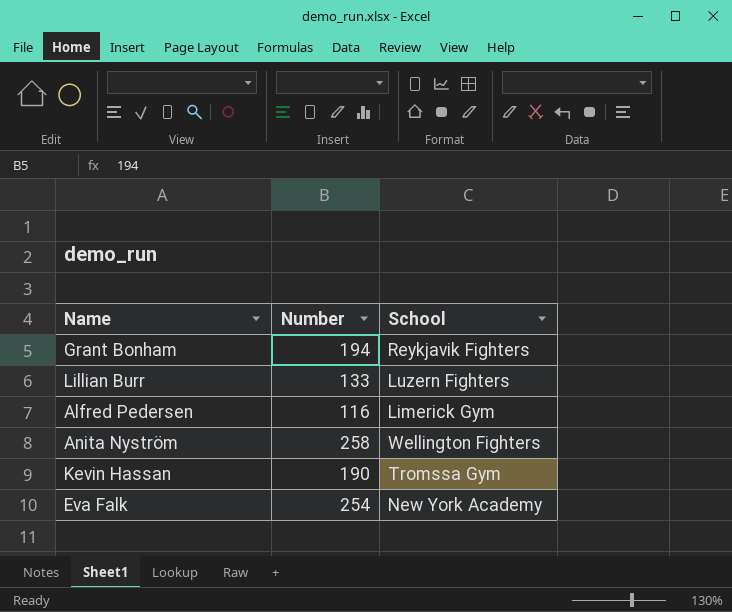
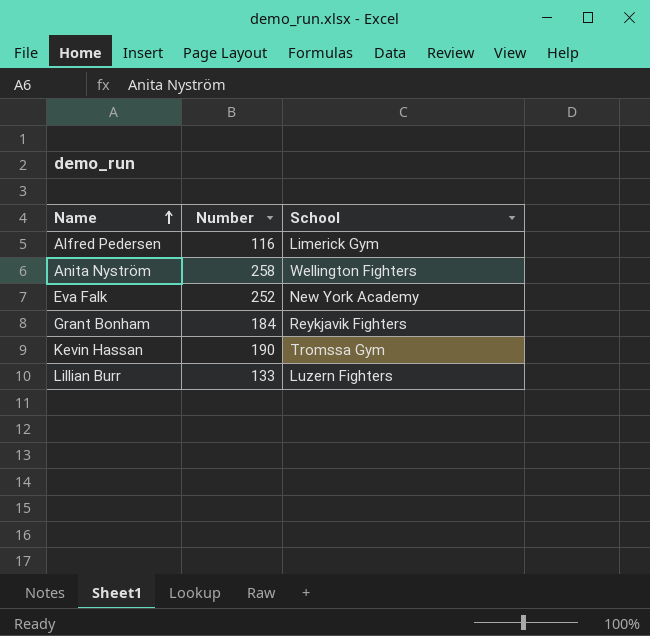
row order: none -> Name ascending
Eva Falk | Number: 254 -> 252
Grant Bonham | Number: 194 -> 184

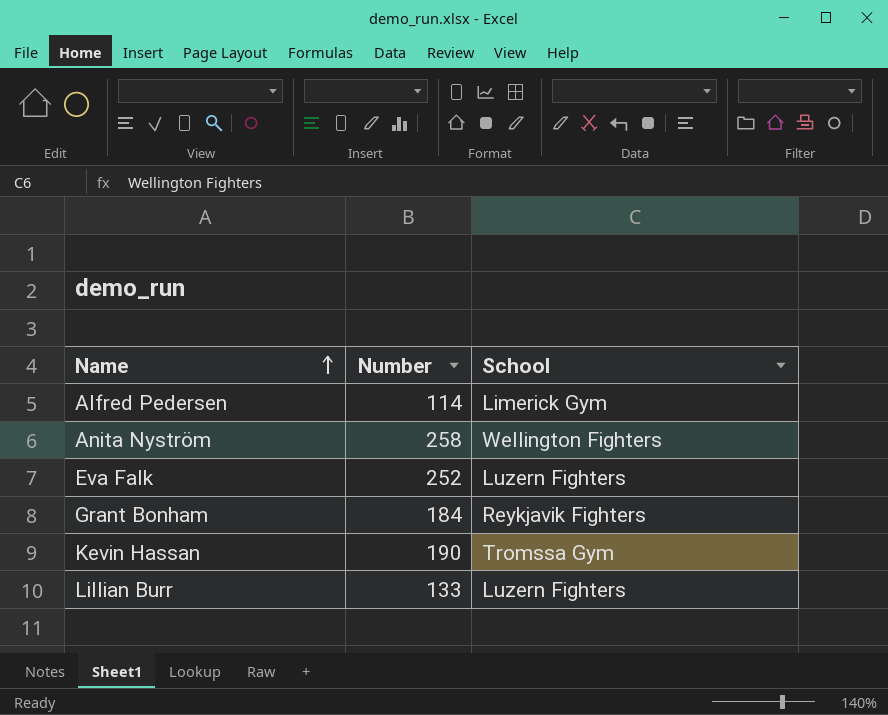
Alfred Pedersen | Number: 116 -> 114
Eva Falk | School: New York Academy -> Luzern Fighters

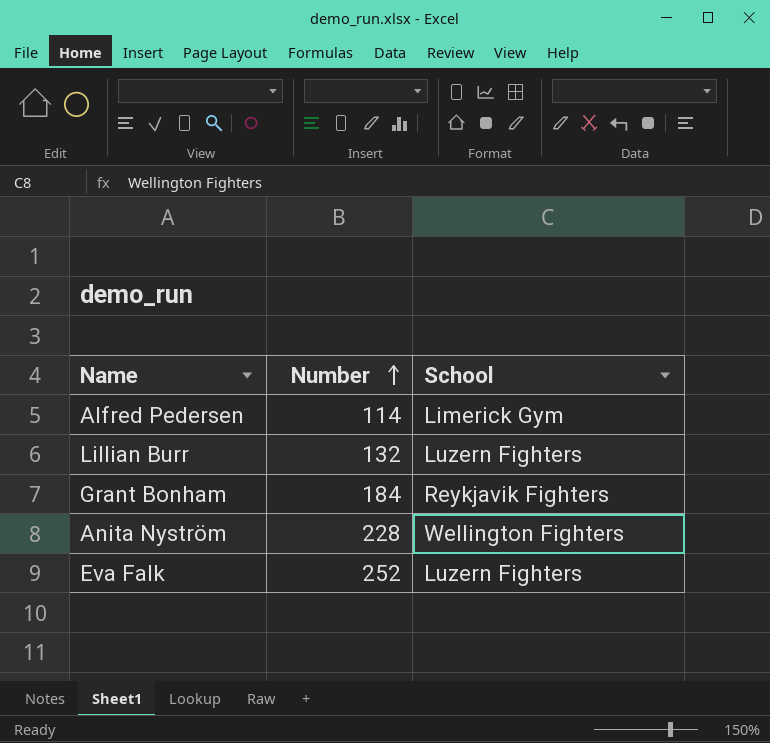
row order: Name ascending -> Number ascending
row Kevin Hassan: 190 | Tromssa Gym -> none
Lillian Burr | Number: 133 -> 132
Anita Nyström | Number: 258 -> 228

